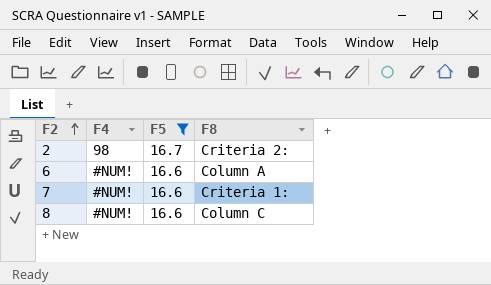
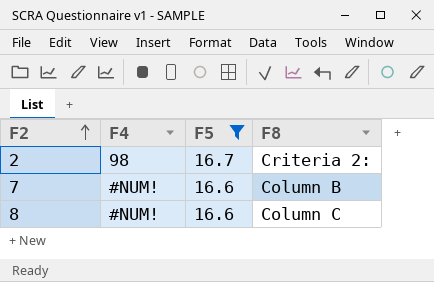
row 6: #NUM! | 16.6 | Column A -> none
7 | F8: Criteria 1: -> Column B

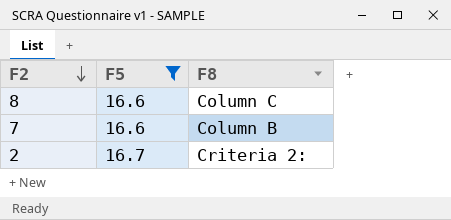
row order: F2 ascending -> F2 descending
column F4 | position: 2 -> none

